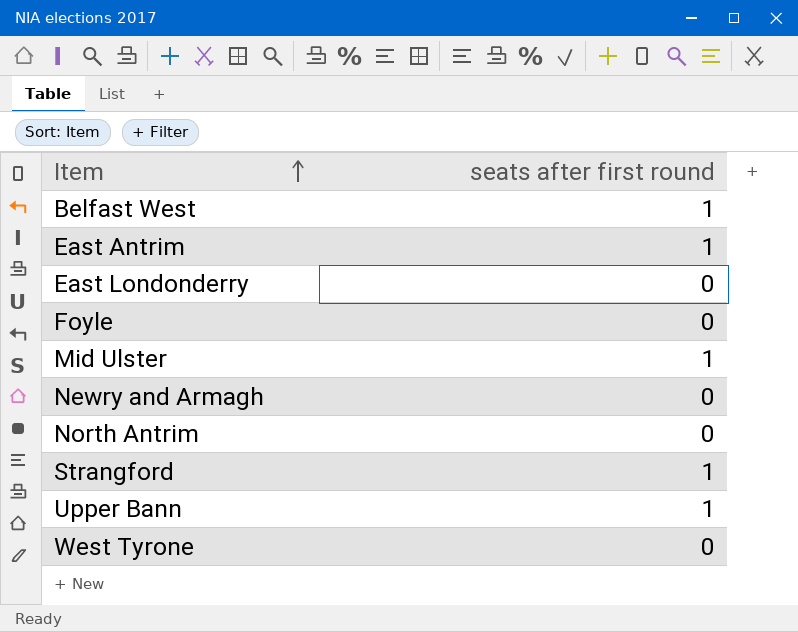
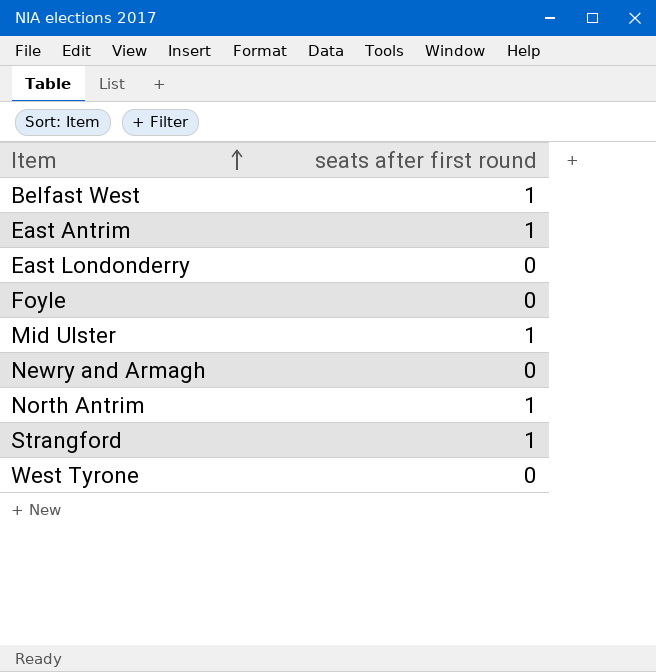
row Upper Bann: 1 -> none
North Antrim | seats after first round: 0 -> 1

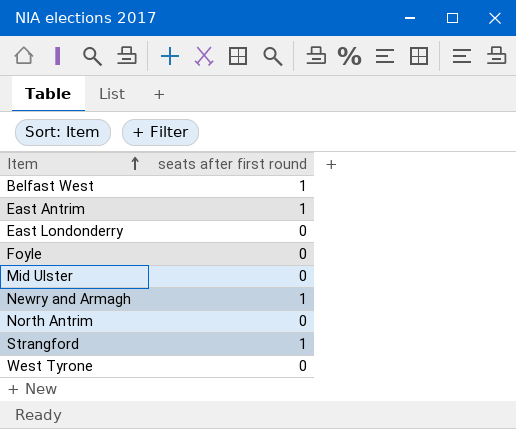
Mid Ulster | seats after first round: 1 -> 0
Newry and Armagh | seats after first round: 0 -> 1
North Antrim | seats after first round: 1 -> 0

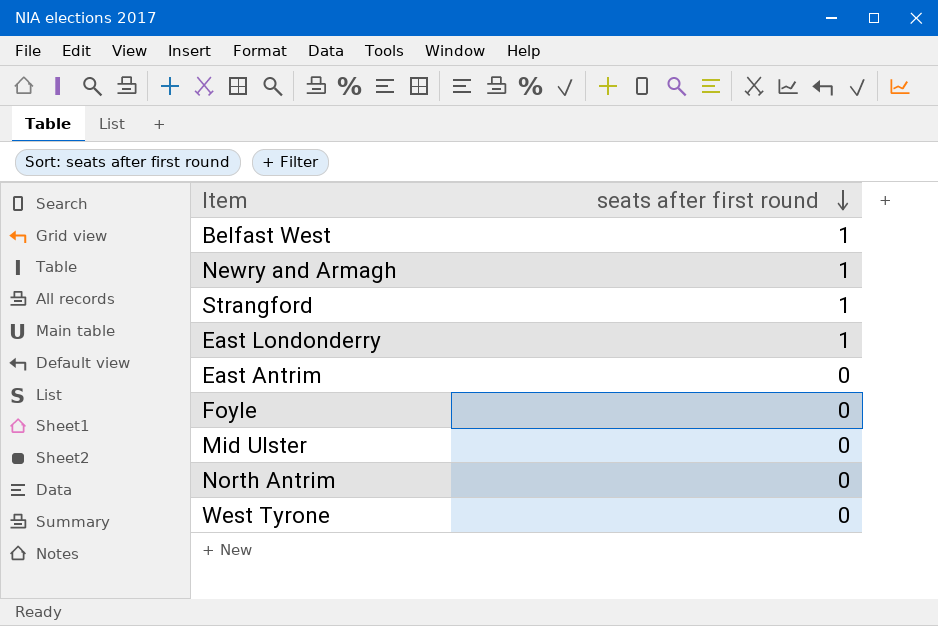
row order: Item ascending -> seats after first round descending
East Londonderry | seats after first round: 0 -> 1
East Antrim | seats after first round: 1 -> 0

